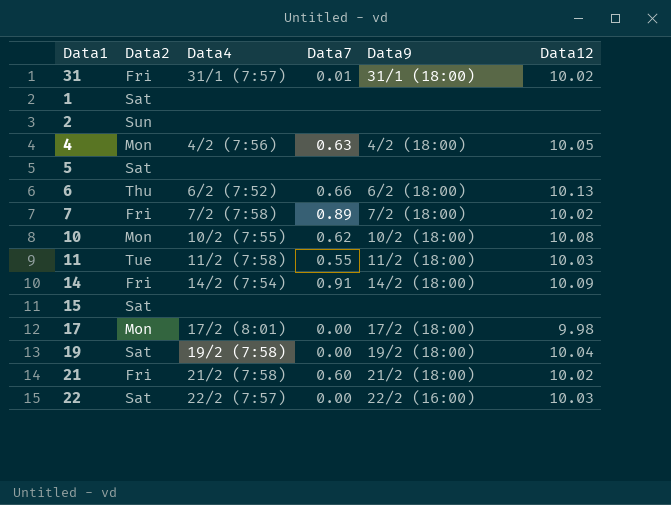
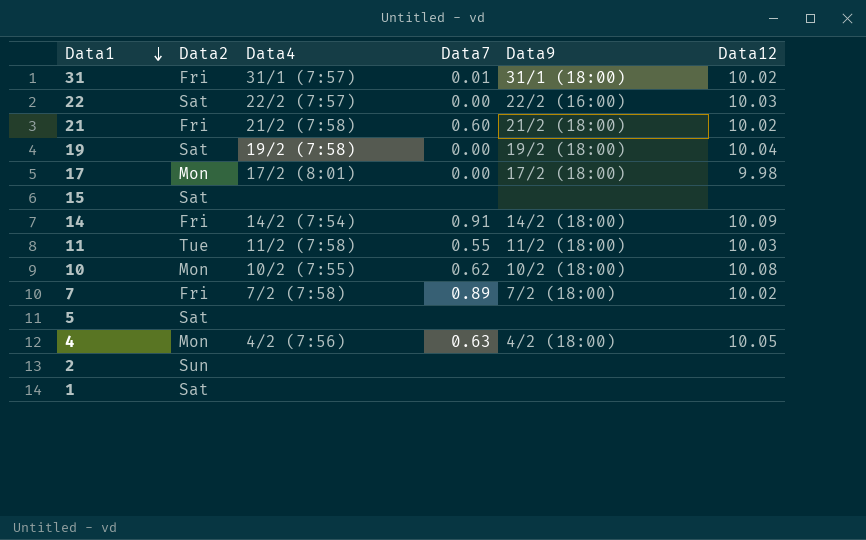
row order: none -> Data1 descending
row 6: Thu | 6/2 (7:52) | 0.66 | 6/2 (18:00) | 10.13 -> none

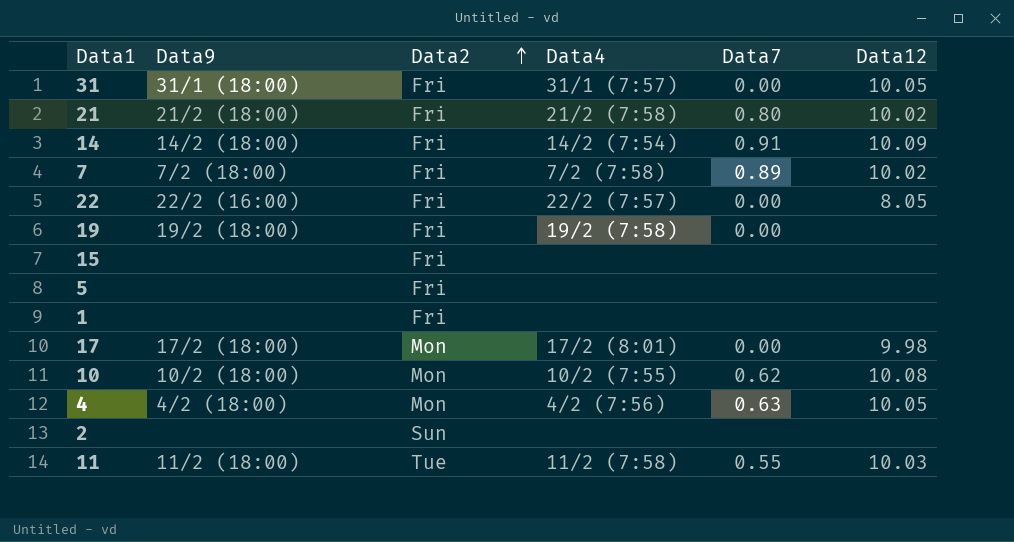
row order: Data1 descending -> Data2 ascending
column Data9 | position: 5 -> 2
31 | Data7: 0.01 -> 0.00
31 | Data12: 10.02 -> 10.05
21 | Data7: 0.60 -> 0.80
22 | Data2: Sat -> Fri
22 | Data12: 10.03 -> 8.05
19 | Data2: Sat -> Fri
19 | Data12: 10.04 -> none
15 | Data2: Sat -> Fri
5 | Data2: Sat -> Fri
1 | Data2: Sat -> Fri

